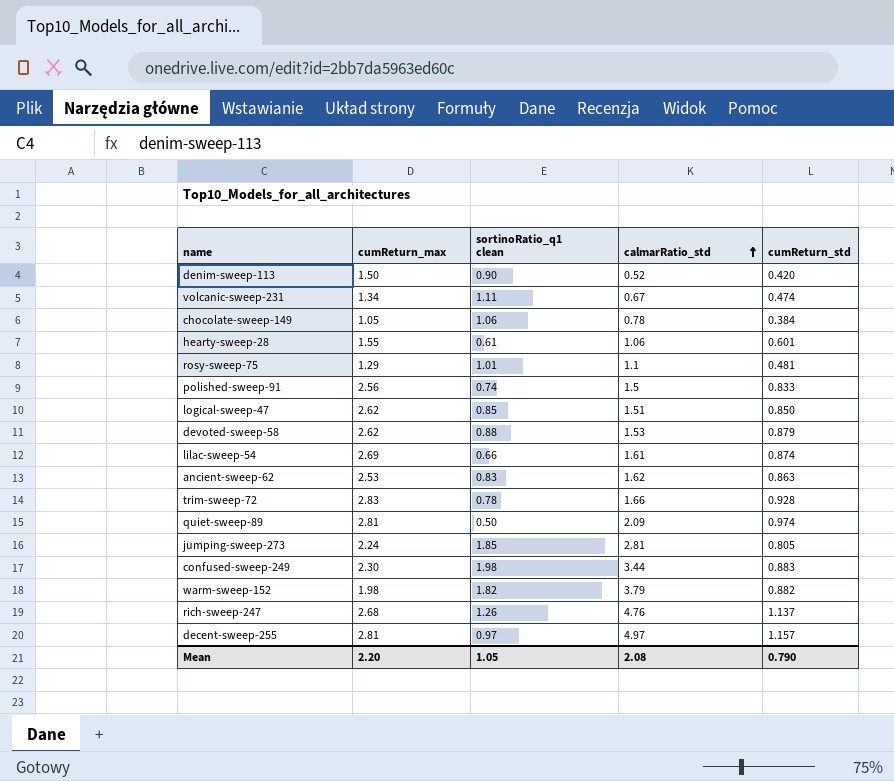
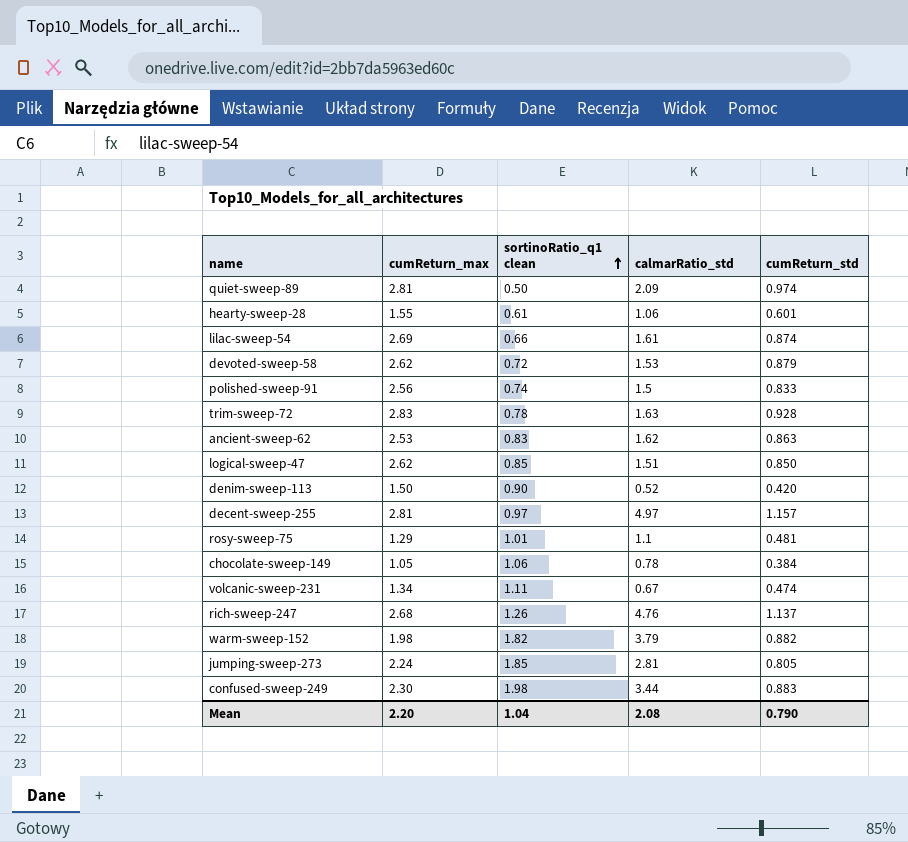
row order: calmarRatio_std ascending -> sortinoRatio_q1 clean ascending
devoted-sweep-58 | sortinoRatio_q1 clean: 0.88 -> 0.72
trim-sweep-72 | calmarRatio_std: 1.66 -> 1.63
Mean | sortinoRatio_q1 clean: 1.05 -> 1.04

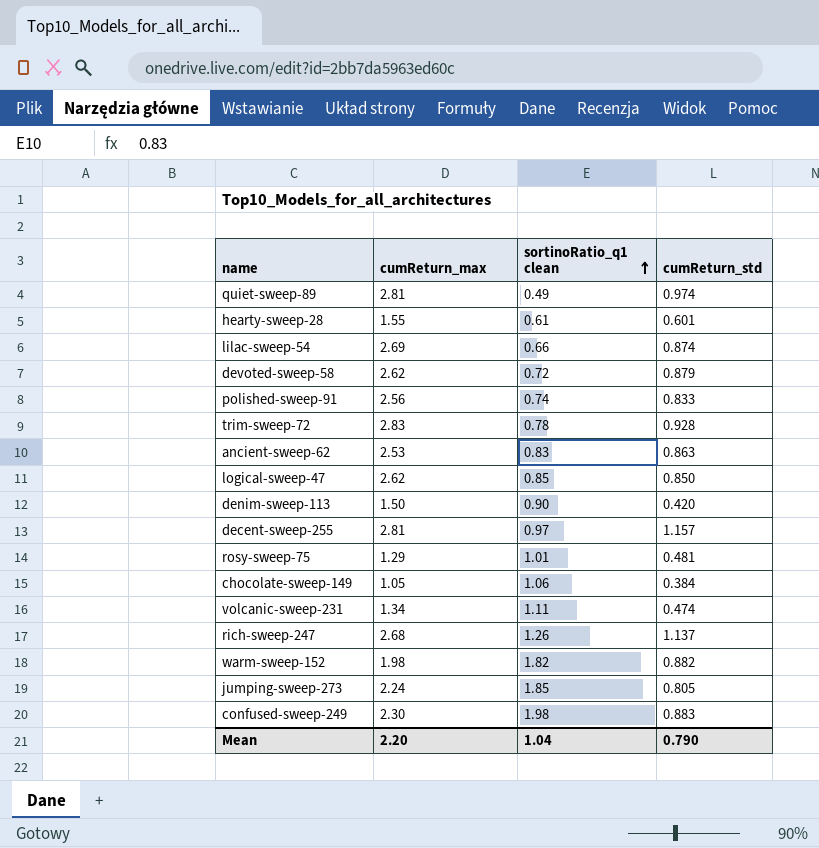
column calmarRatio_std | position: 4 -> none
quiet-sweep-89 | sortinoRatio_q1 clean: 0.50 -> 0.49

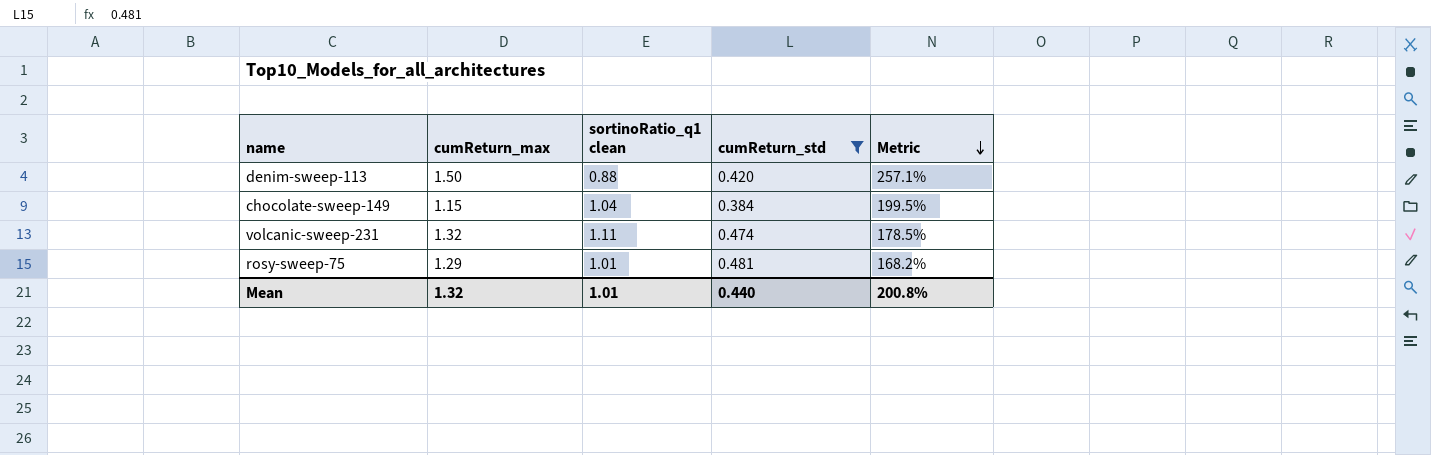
filter: none -> cumReturn_std <= 0.481
row order: sortinoRatio_q1 clean ascending -> Metric descending
column Metric | formula: none -> ([cumReturn_max] - [cumReturn_std]) / [cumReturn_std]
denim-sweep-113 | sortinoRatio_q1 clean: 0.90 -> 0.88
chocolate-sweep-149 | cumReturn_max: 1.05 -> 1.15
chocolate-sweep-149 | sortinoRatio_q1 clean: 1.06 -> 1.04
volcanic-sweep-231 | cumReturn_max: 1.34 -> 1.32
Mean | cumReturn_max: 2.20 -> 1.32
Mean | sortinoRatio_q1 clean: 1.04 -> 1.01
Mean | cumReturn_std: 0.790 -> 0.440

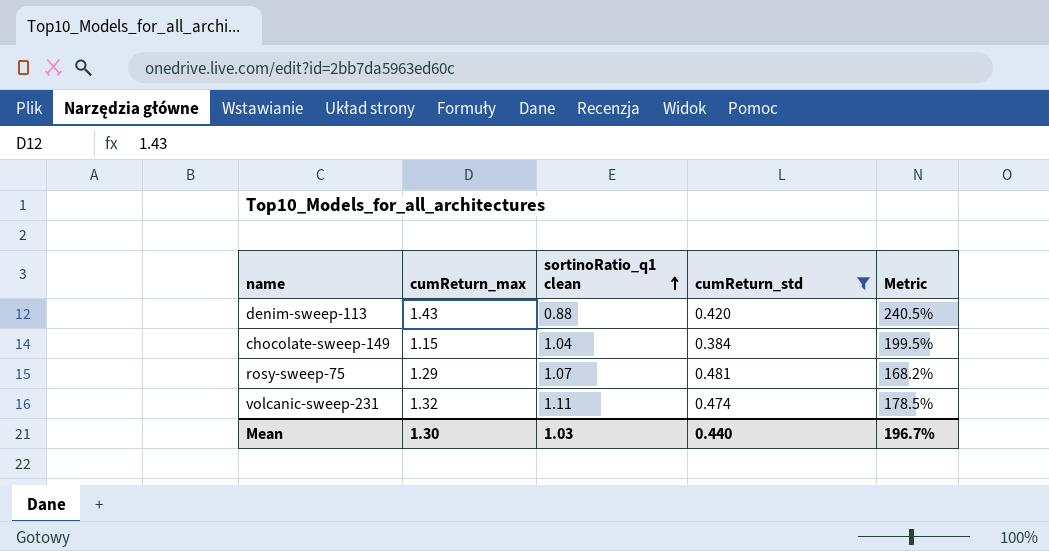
row order: Metric descending -> sortinoRatio_q1 clean ascending
denim-sweep-113 | cumReturn_max: 1.50 -> 1.43
denim-sweep-113 | Metric: 257.1% -> 240.5%
rosy-sweep-75 | sortinoRatio_q1 clean: 1.01 -> 1.07
Mean | cumReturn_max: 1.32 -> 1.30
Mean | sortinoRatio_q1 clean: 1.01 -> 1.03
Mean | Metric: 200.8% -> 196.7%

